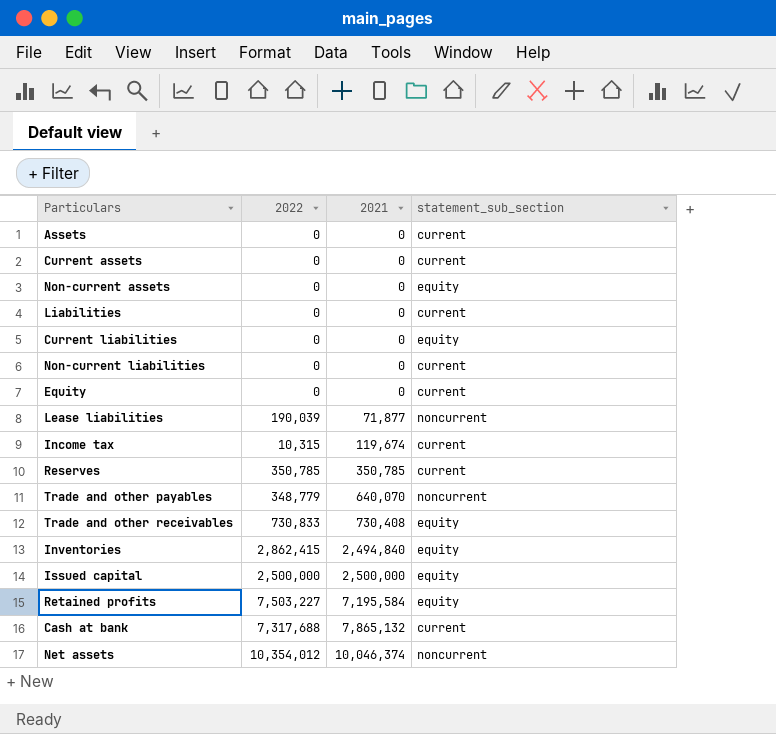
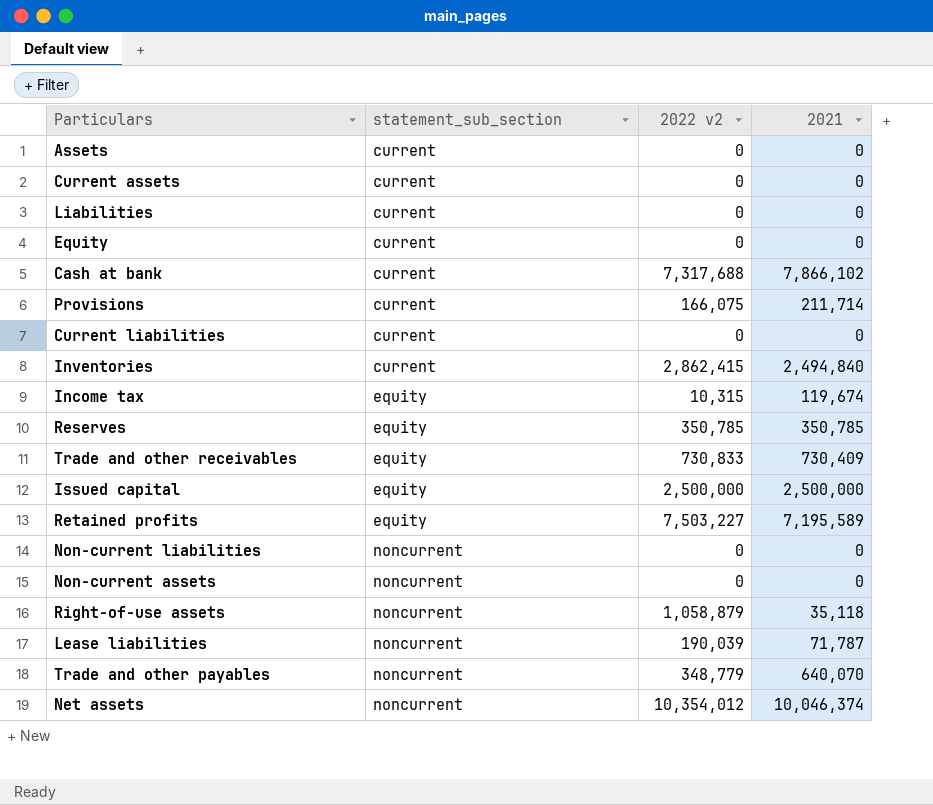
row order: 2021 ascending -> statement_sub_section ascending
column statement_sub_section | position: 4 -> 2
column name: 2022 -> 2022 v2
Cash at bank | 2021: 7,865,132 -> 7,866,102
row Provisions: none -> current | 166,075 | 211,714
Current liabilities | statement_sub_section: equity -> current
Inventories | statement_sub_section: equity -> current
Income tax | statement_sub_section: current -> equity
Reserves | statement_sub_section: current -> equity
Trade and other receivables | 2021: 730,408 -> 730,409
Retained profits | 2021: 7,195,584 -> 7,195,589
Non-current liabilities | statement_sub_section: current -> noncurrent
Non-current assets | statement_sub_section: equity -> noncurrent
row Right-of-use assets: none -> noncurrent | 1,058,879 | 35,118
Lease liabilities | 2021: 71,877 -> 71,787

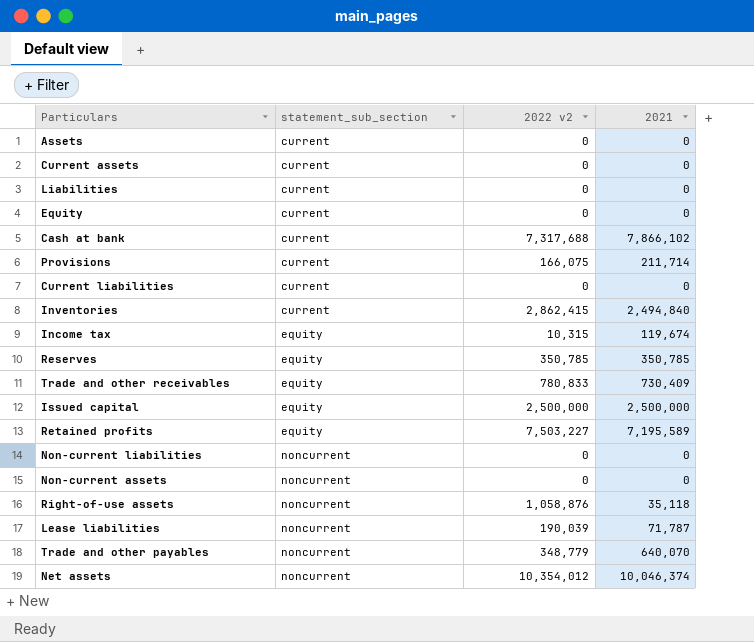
Trade and other receivables | 2022 v2: 730,833 -> 780,833
Right-of-use assets | 2022 v2: 1,058,879 -> 1,058,876

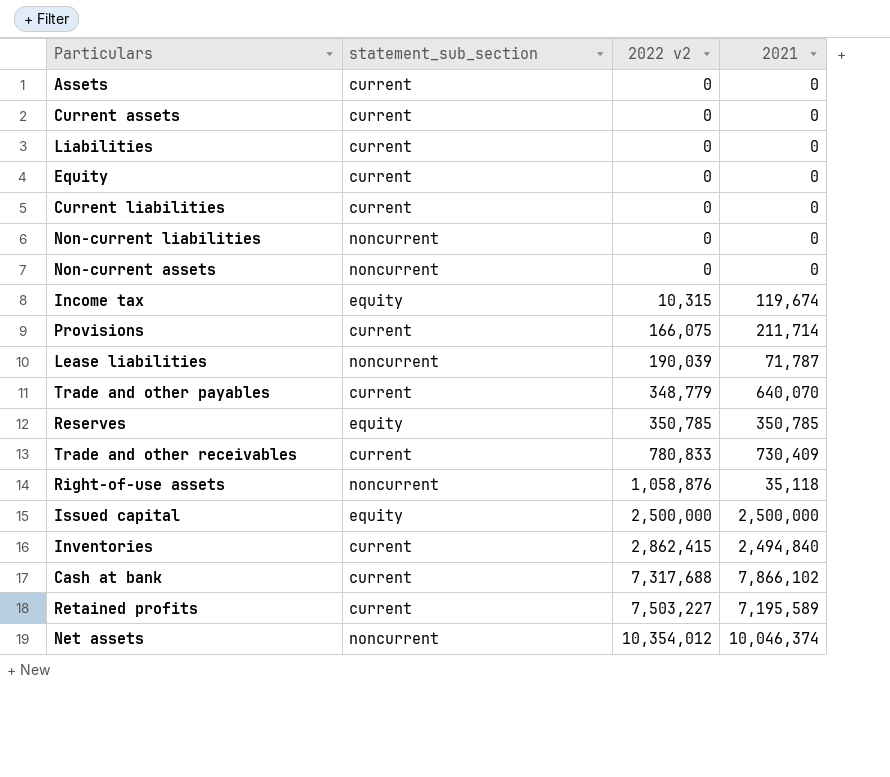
row order: statement_sub_section ascending -> 2022 v2 ascending
Trade and other payables | statement_sub_section: noncurrent -> current
Trade and other receivables | statement_sub_section: equity -> current
Retained profits | statement_sub_section: equity -> current

